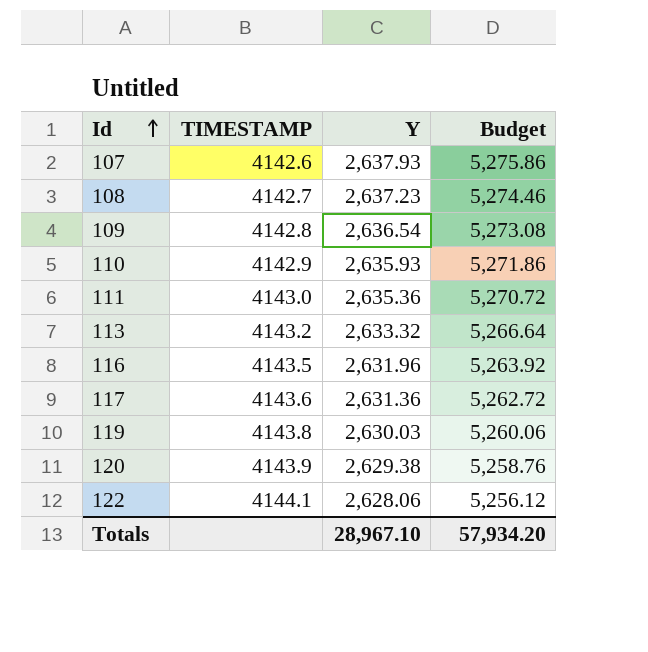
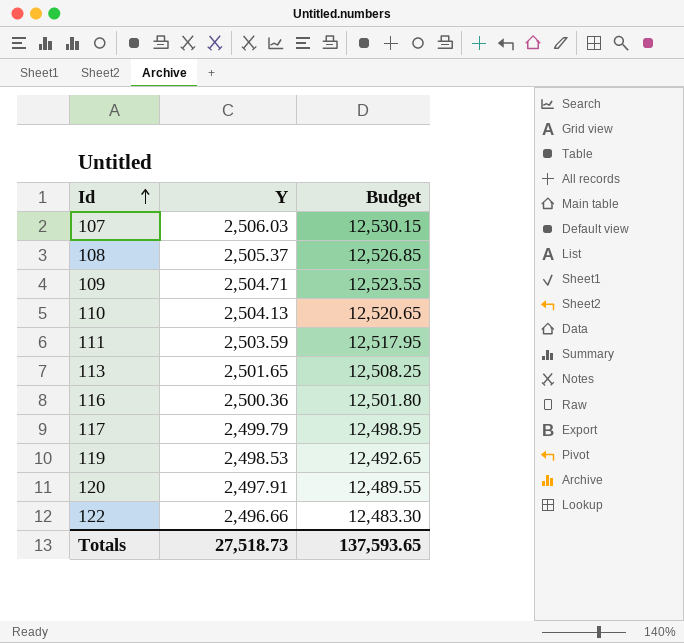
column TIMESTAMP | position: 2 -> none
column Budget | formula: [Y] * 2 -> [Y] * 5
107 | Y: 2,637.93 -> 2,506.03
108 | Y: 2,637.23 -> 2,505.37
109 | Y: 2,636.54 -> 2,504.71
110 | Y: 2,635.93 -> 2,504.13
111 | Y: 2,635.36 -> 2,503.59
113 | Y: 2,633.32 -> 2,501.65
116 | Y: 2,631.96 -> 2,500.36
117 | Y: 2,631.36 -> 2,499.79
119 | Y: 2,630.03 -> 2,498.53
120 | Y: 2,629.38 -> 2,497.91
122 | Y: 2,628.06 -> 2,496.66
Totals | Y: 28,967.10 -> 27,518.73
Totals | Budget: 57,934.20 -> 137,593.65

